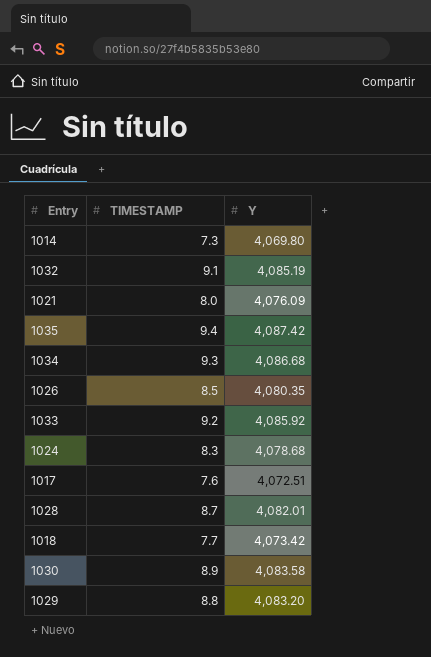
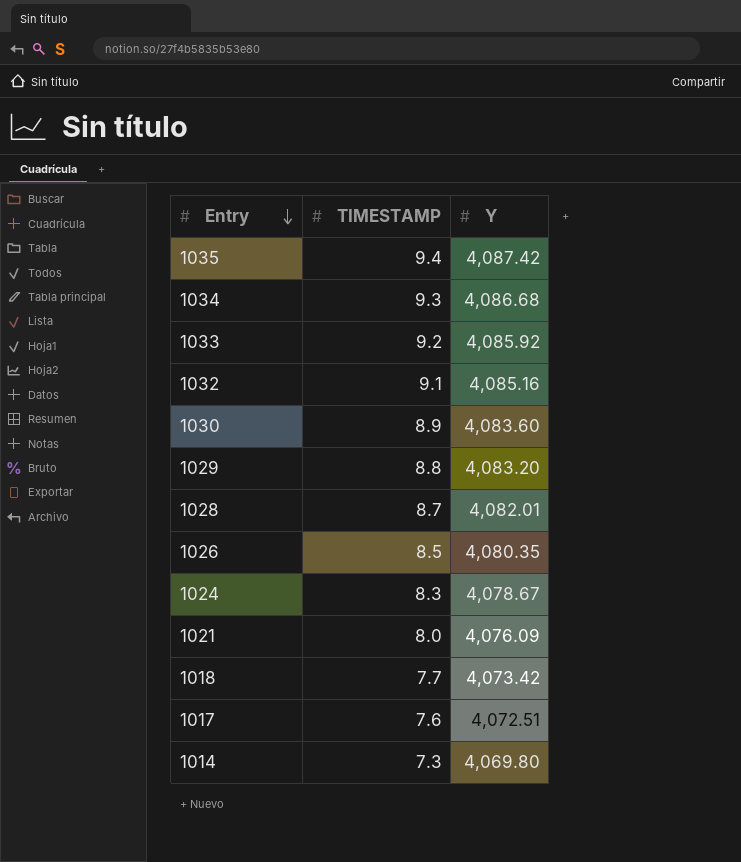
row order: none -> Entry descending
1032 | Y: 4,085.19 -> 4,085.16
1030 | Y: 4,083.58 -> 4,083.60
1024 | Y: 4,078.68 -> 4,078.67

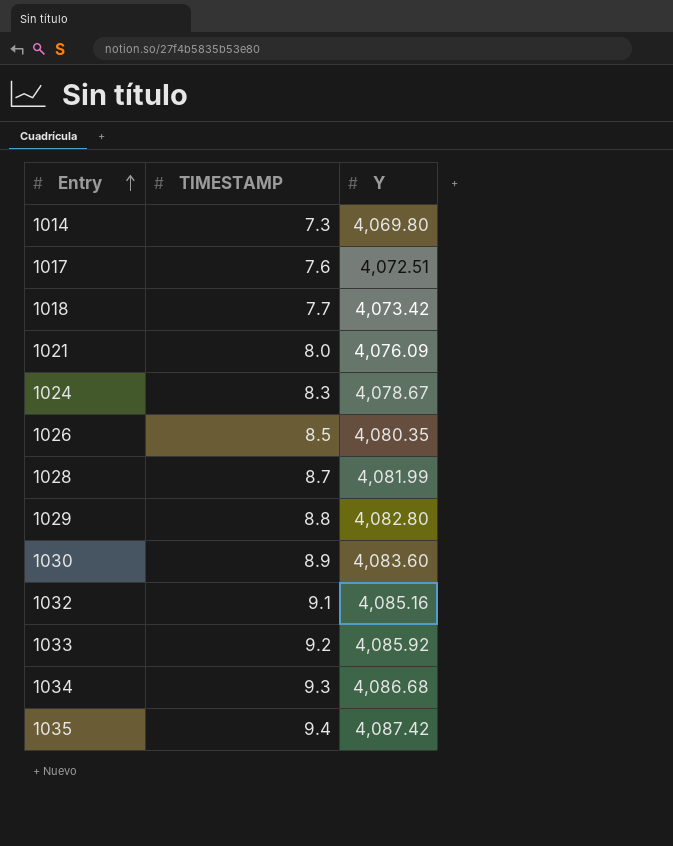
row order: Entry descending -> Entry ascending
1028 | Y: 4,082.01 -> 4,081.99
1029 | Y: 4,083.20 -> 4,082.80

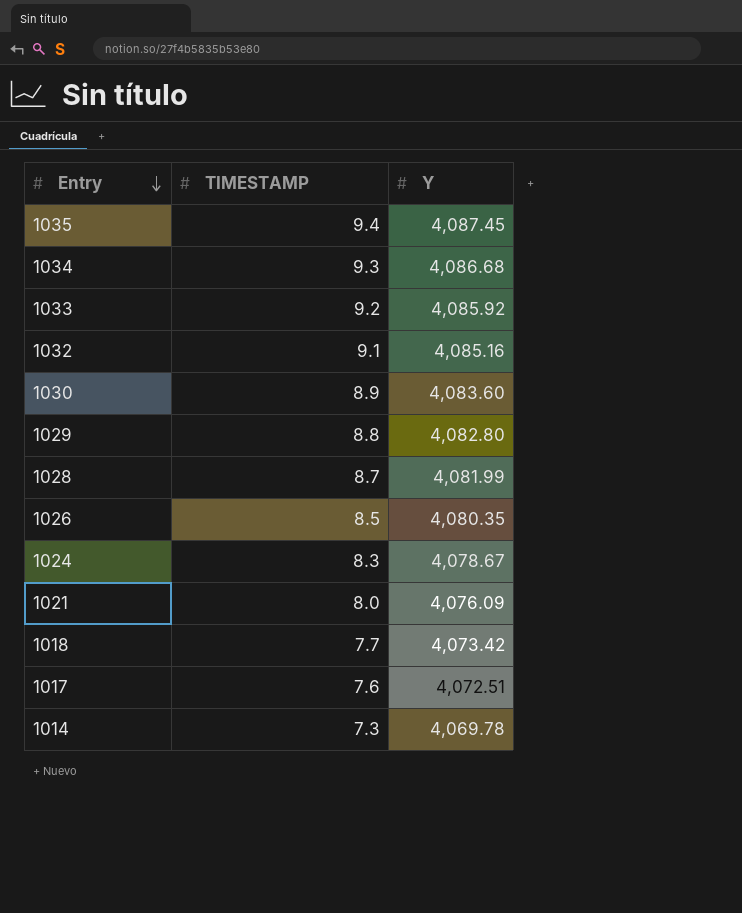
row order: Entry ascending -> Entry descending
1035 | Y: 4,087.42 -> 4,087.45
1014 | Y: 4,069.80 -> 4,069.78

